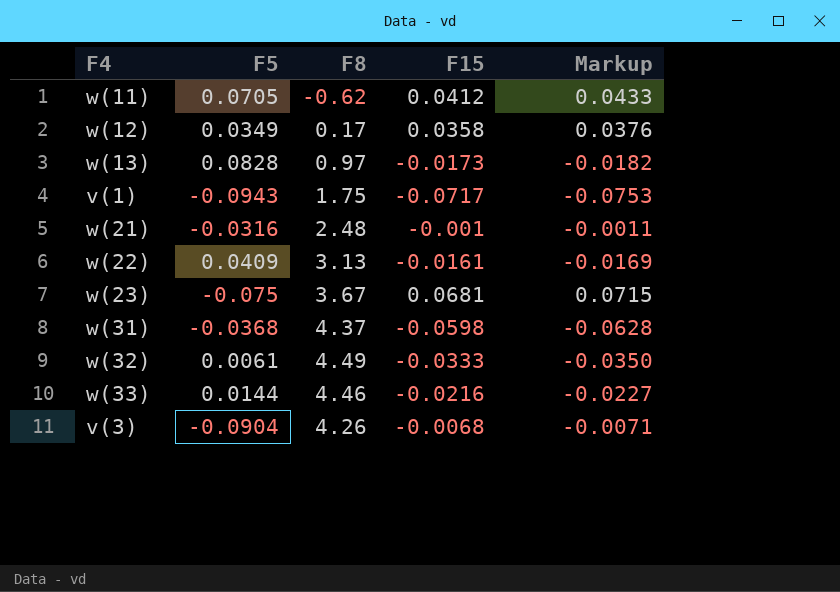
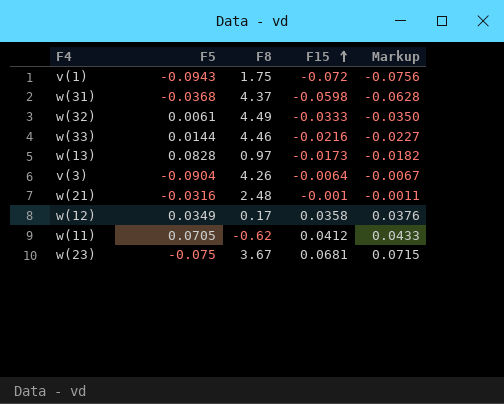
row order: none -> F15 ascending
row w(22): 0.0409 | 3.13 | -0.0161 | -0.0169 -> none
v(1) | F15: -0.0717 -> -0.072
v(1) | Markup: -0.0753 -> -0.0756
v(3) | F15: -0.0068 -> -0.0064
v(3) | Markup: -0.0071 -> -0.0067

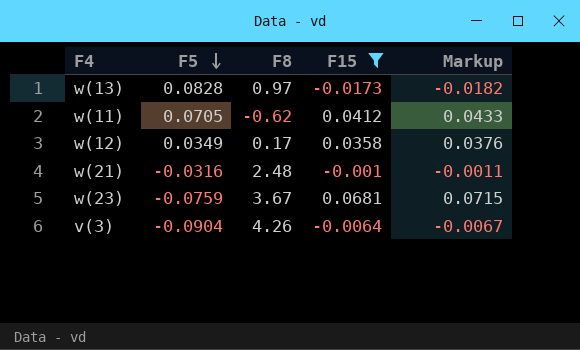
filter: none -> F15 >= -0.0173
row order: F15 ascending -> F5 descending
w(23) | F5: -0.075 -> -0.0759

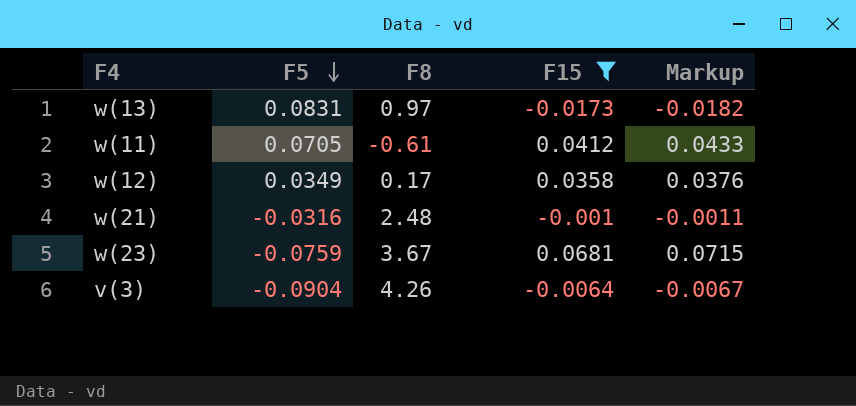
w(13) | F5: 0.0828 -> 0.0831
w(11) | F8: -0.62 -> -0.61

